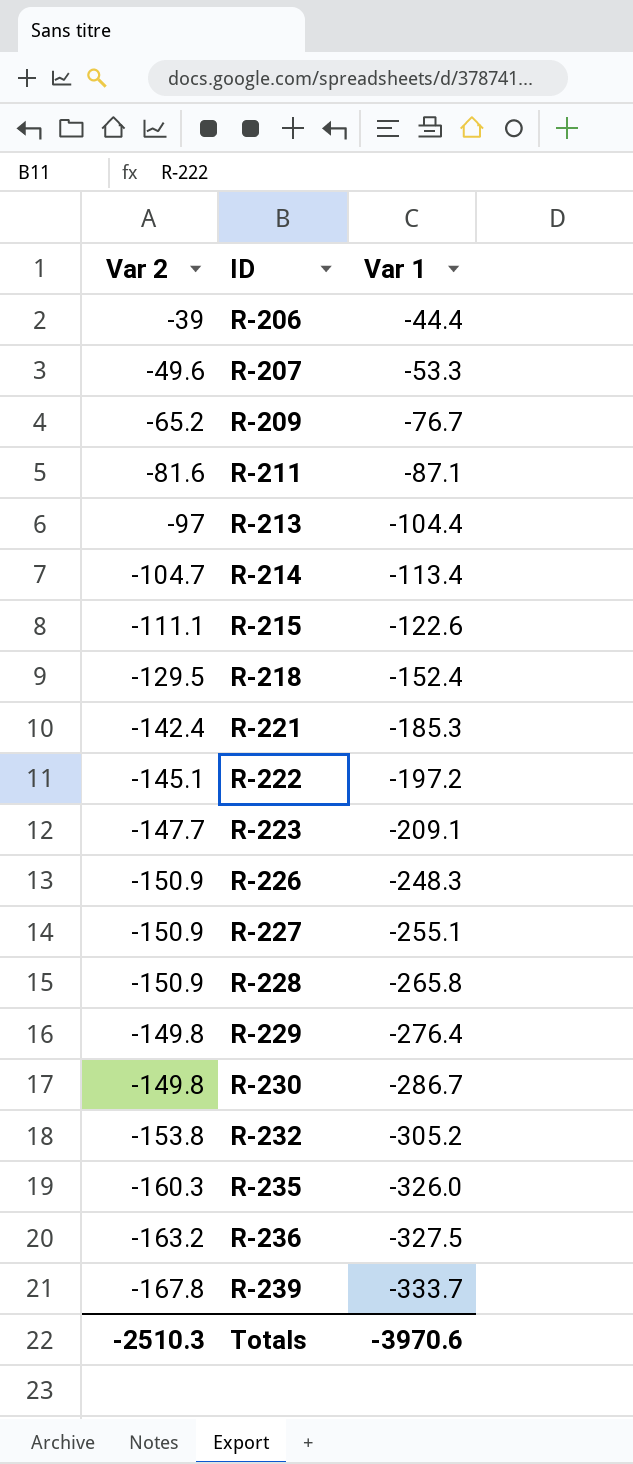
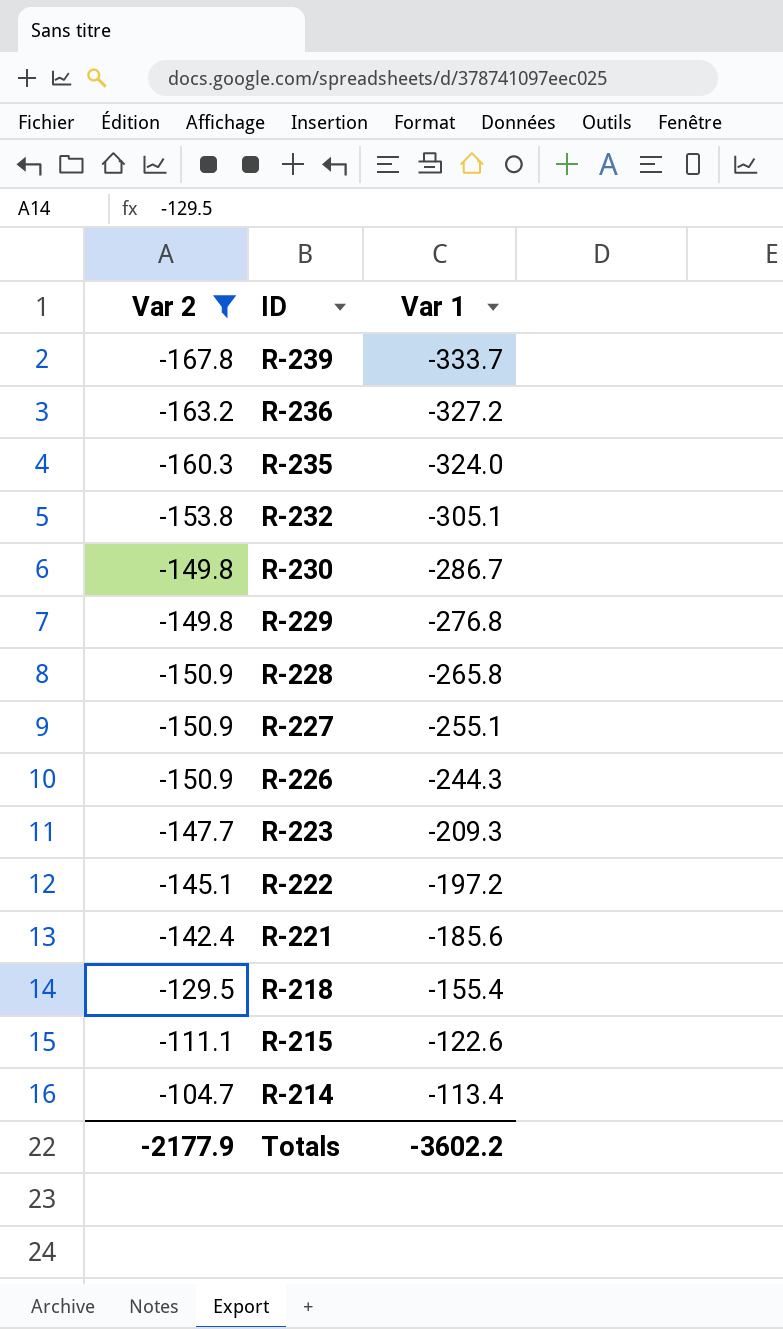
filter: none -> Var 2 <= -104.7
row order: ID ascending -> ID descending
R-236 | Var 1: -327.5 -> -327.2
R-235 | Var 1: -326.0 -> -324.0
R-232 | Var 1: -305.2 -> -305.1
R-229 | Var 1: -276.4 -> -276.8
R-226 | Var 1: -248.3 -> -244.3
R-223 | Var 1: -209.1 -> -209.3
R-221 | Var 1: -185.3 -> -185.6
R-218 | Var 1: -152.4 -> -155.4
Totals | Var 2: -2510.3 -> -2177.9
Totals | Var 1: -3970.6 -> -3602.2

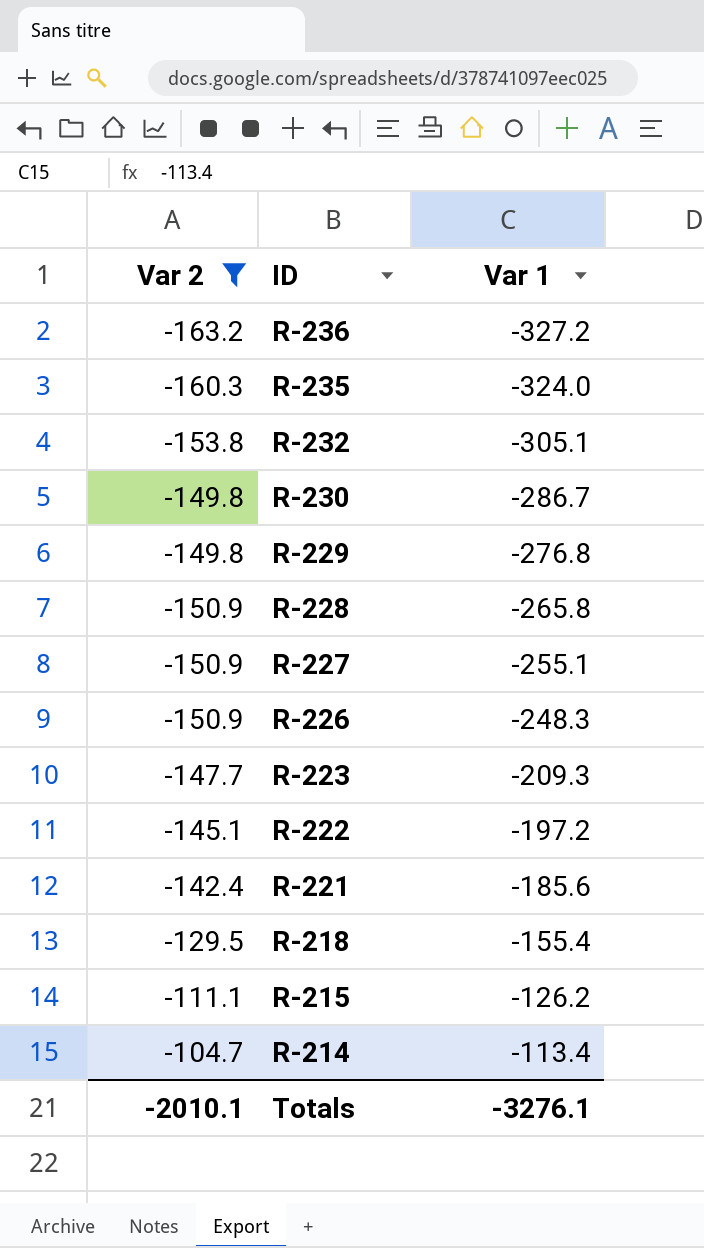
row R-239: -167.8 | -333.7 -> none
R-226 | Var 1: -244.3 -> -248.3
R-215 | Var 1: -122.6 -> -126.2
Totals | Var 2: -2177.9 -> -2010.1
Totals | Var 1: -3602.2 -> -3276.1

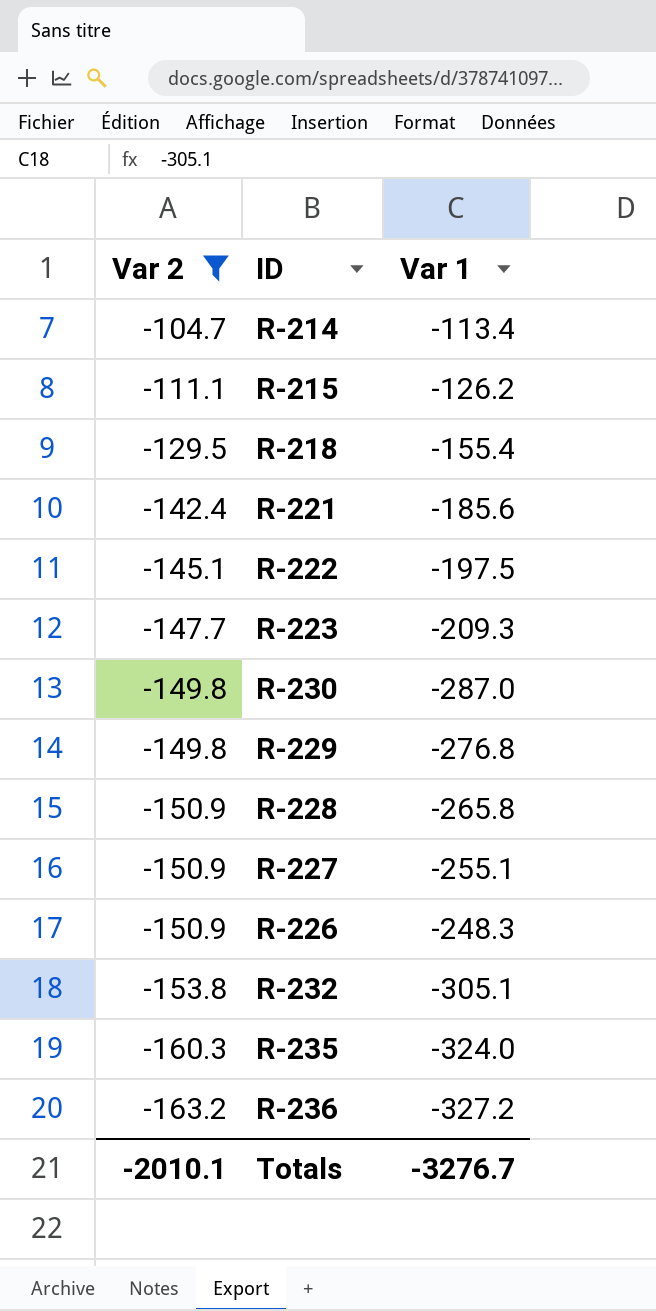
row order: ID descending -> Var 2 descending
R-222 | Var 1: -197.2 -> -197.5
R-230 | Var 1: -286.7 -> -287.0
Totals | Var 1: -3276.1 -> -3276.7

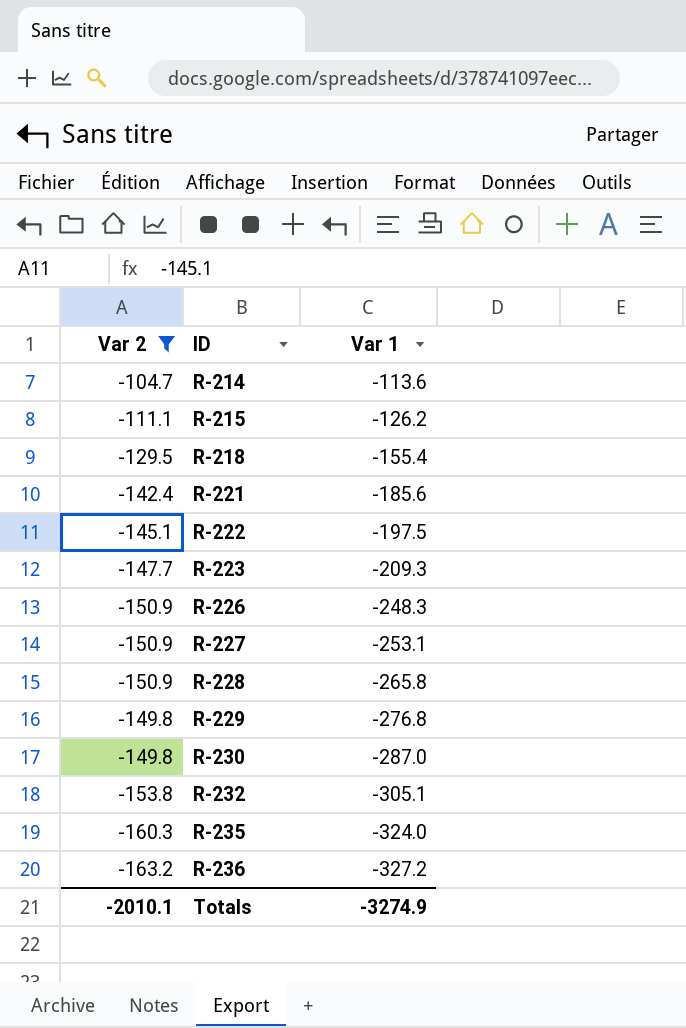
row order: Var 2 descending -> ID ascending
R-214 | Var 1: -113.4 -> -113.6
R-227 | Var 1: -255.1 -> -253.1
Totals | Var 1: -3276.7 -> -3274.9

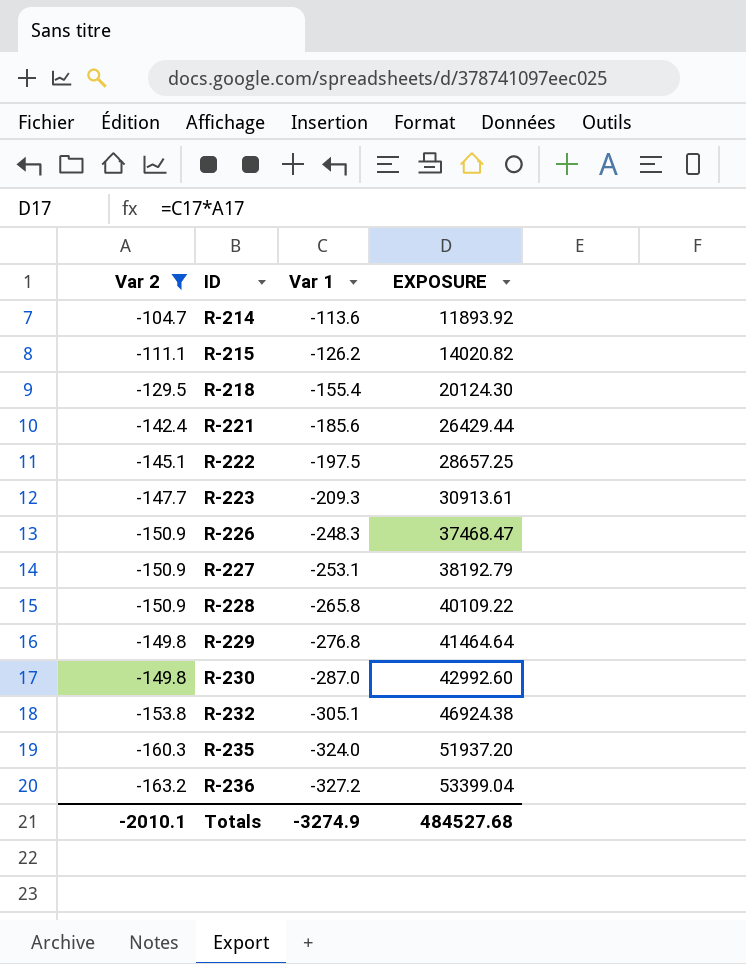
column EXPOSURE | formula: none -> [Var 2] * [Var 1]

